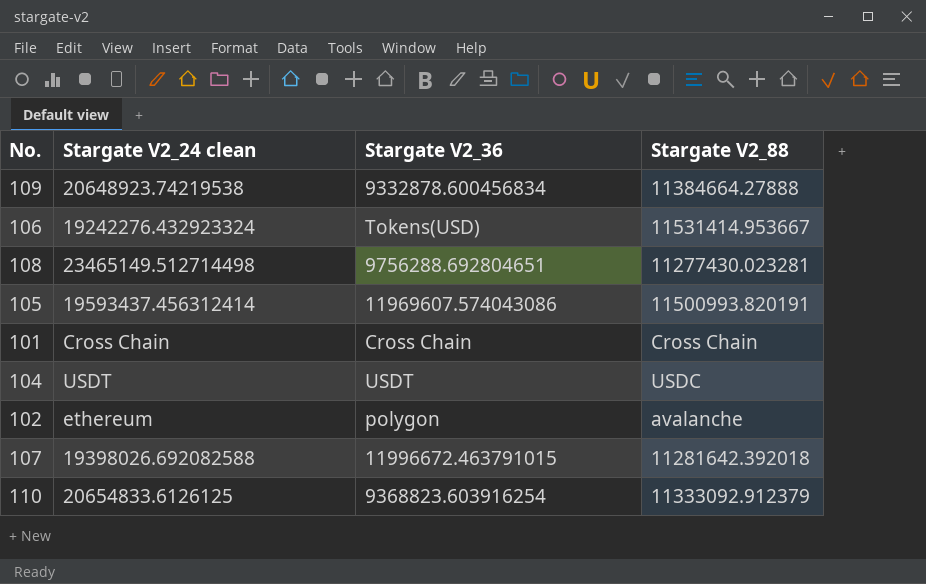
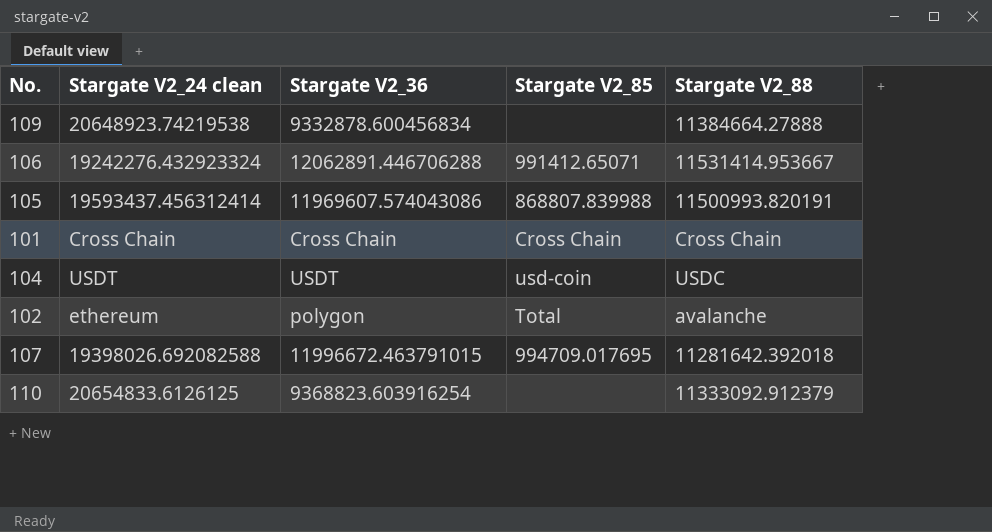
column Stargate V2_85 | position: none -> 4
row 108: 23465149.512714498 | 9756288.692804651 | 11277430.023281 -> none
106 | Stargate V2_36: Tokens(USD) -> 12062891.446706288

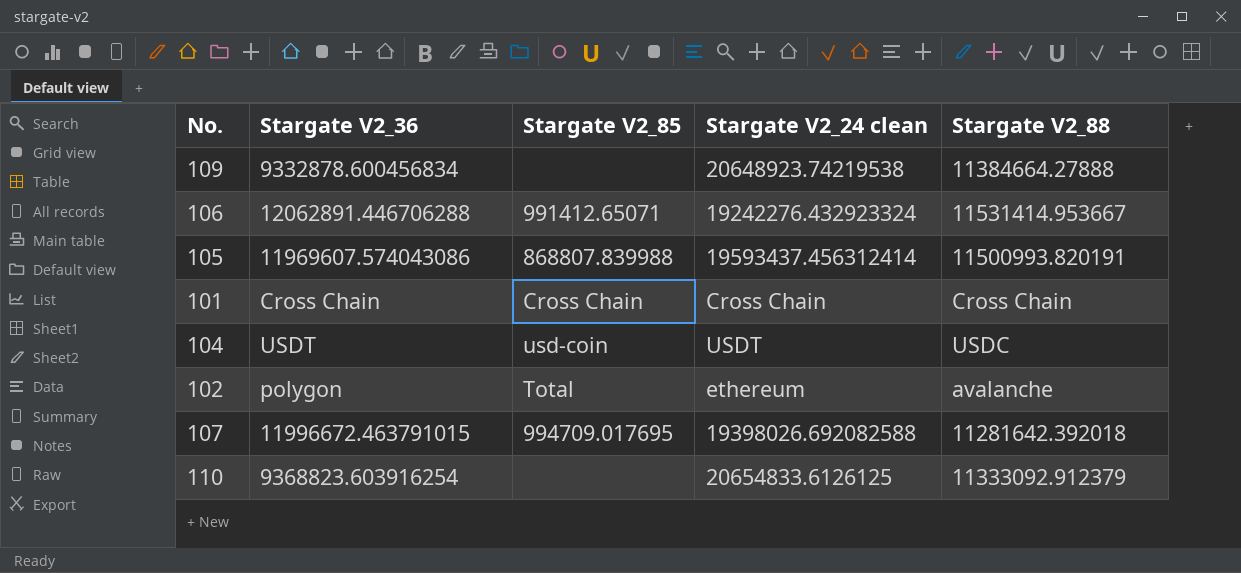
column Stargate V2_24 clean | position: 2 -> 4

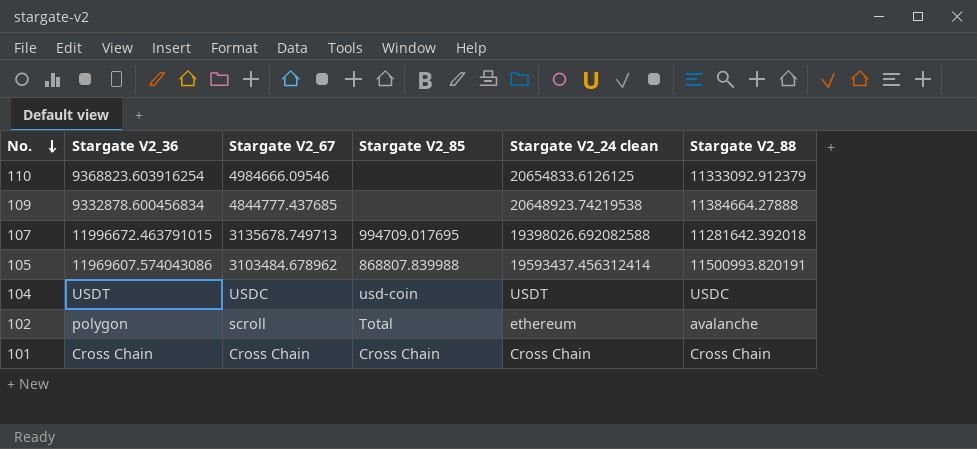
row order: none -> No. descending
column Stargate V2_67 | position: none -> 3
row 106: 12062891.446706288 | 991412.65071 | 19242276.432923324 | 11531414.953667 -> none

